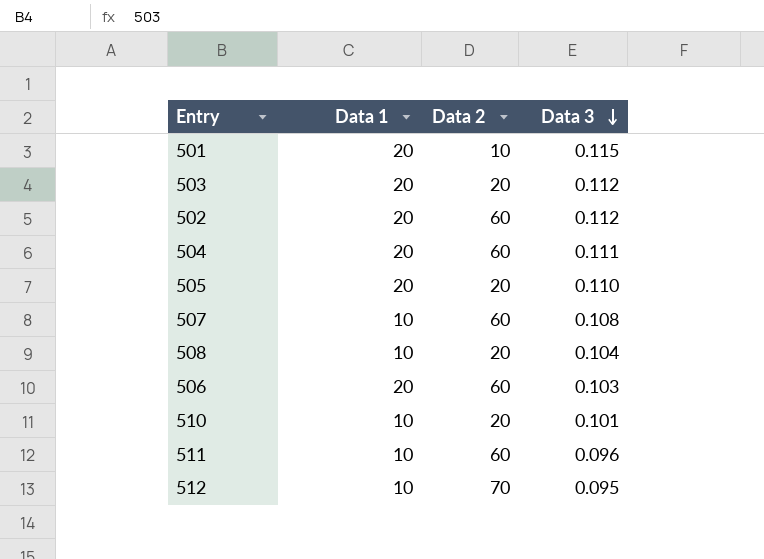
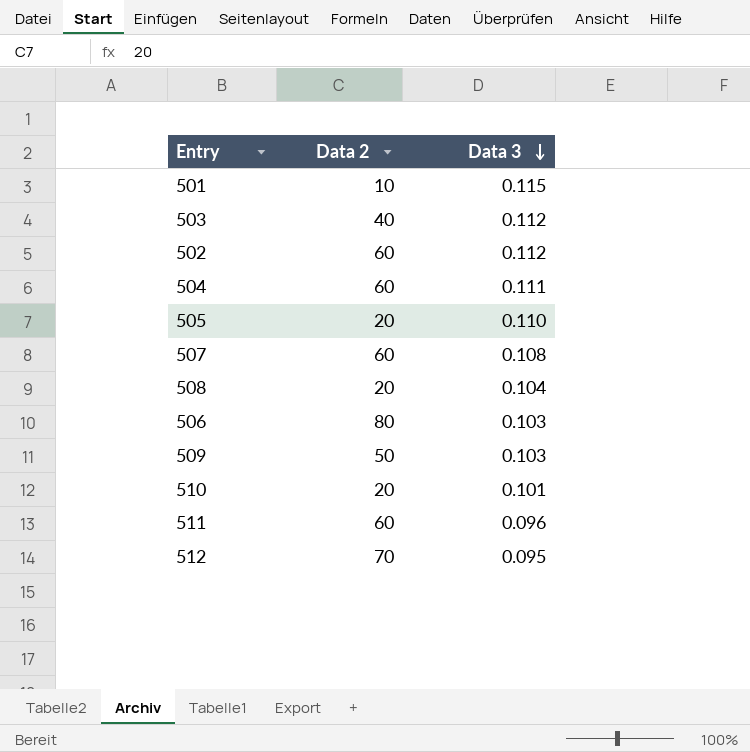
column Data 1 | position: 2 -> none
503 | Data 2: 20 -> 40
506 | Data 2: 60 -> 80
row 509: none -> 50 | 0.103

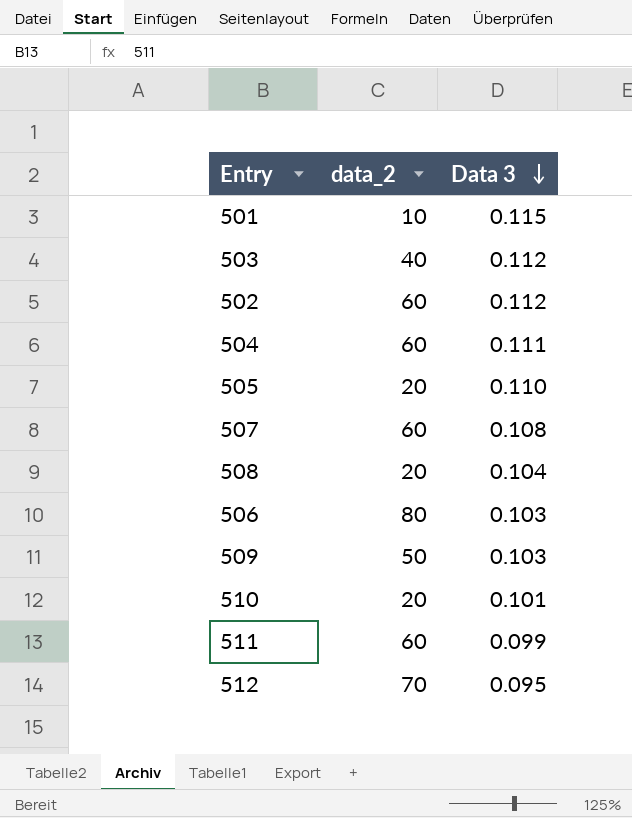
column name: Data 2 -> data_2
511 | Data 3: 0.096 -> 0.099

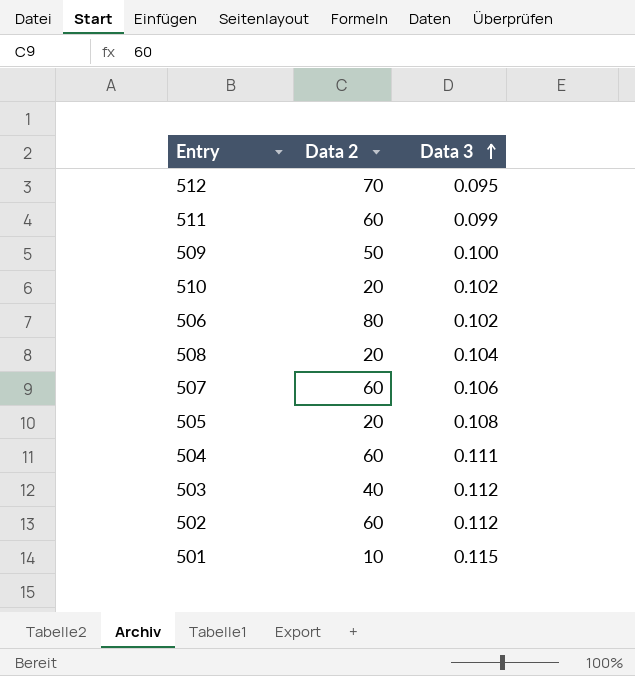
row order: Data 3 descending -> Data 3 ascending
column name: data_2 -> Data 2
509 | Data 3: 0.103 -> 0.100
510 | Data 3: 0.101 -> 0.102
506 | Data 3: 0.103 -> 0.102
507 | Data 3: 0.108 -> 0.106
505 | Data 3: 0.110 -> 0.108

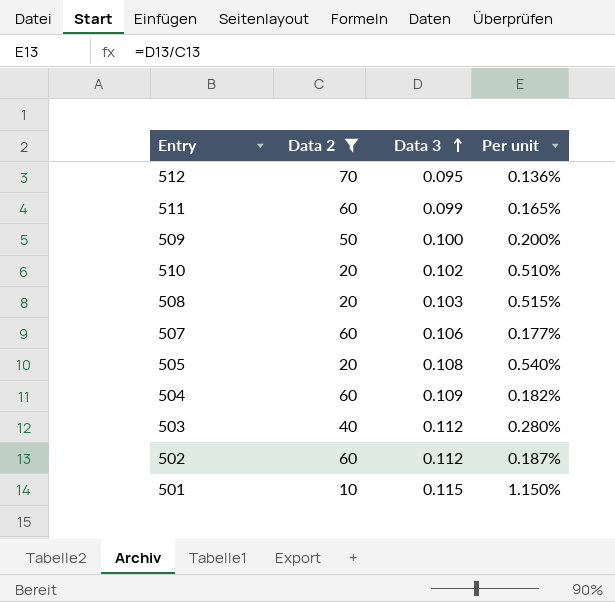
filter: none -> Data 2 != 80
column Per unit | formula: none -> [Data 3] / [Data 2]
508 | Data 3: 0.104 -> 0.103
504 | Data 3: 0.111 -> 0.109

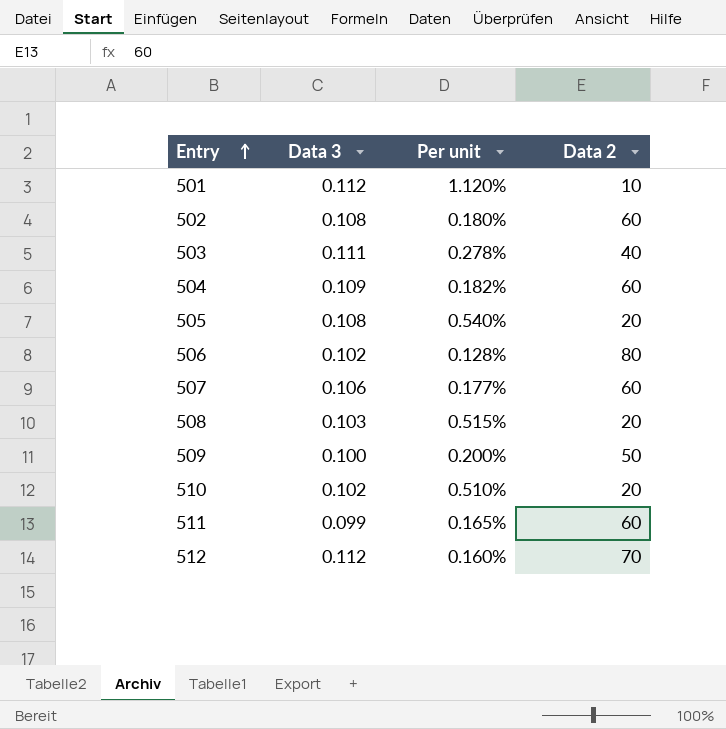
filter: Data 2 != 80 -> none
row order: Data 3 ascending -> Entry ascending
column Data 2 | position: 2 -> 4
501 | Data 3: 0.115 -> 0.112
501 | Per unit: 1.150% -> 1.120%
502 | Data 3: 0.112 -> 0.108
502 | Per unit: 0.187% -> 0.180%
503 | Data 3: 0.112 -> 0.111
503 | Per unit: 0.280% -> 0.278%
512 | Data 3: 0.095 -> 0.112
512 | Per unit: 0.136% -> 0.160%

